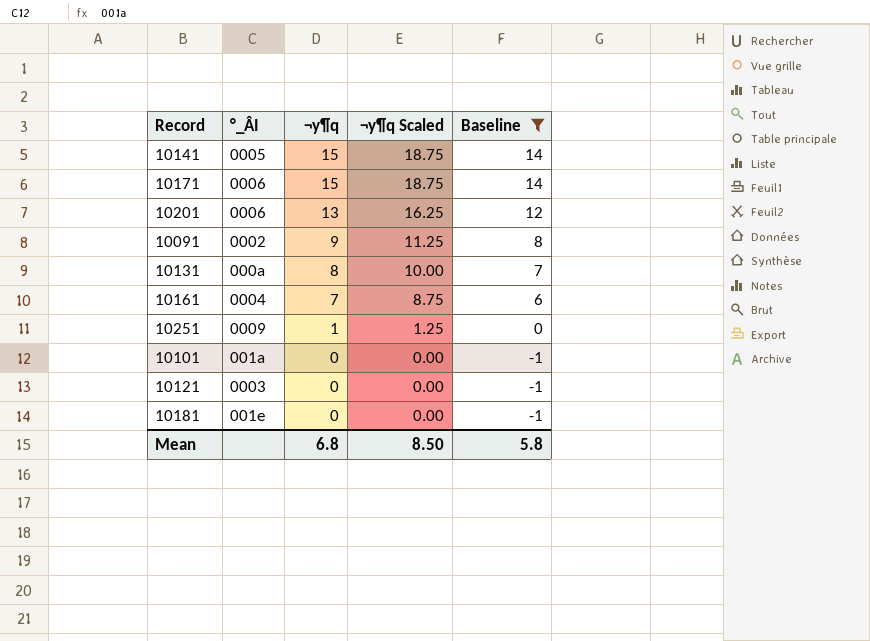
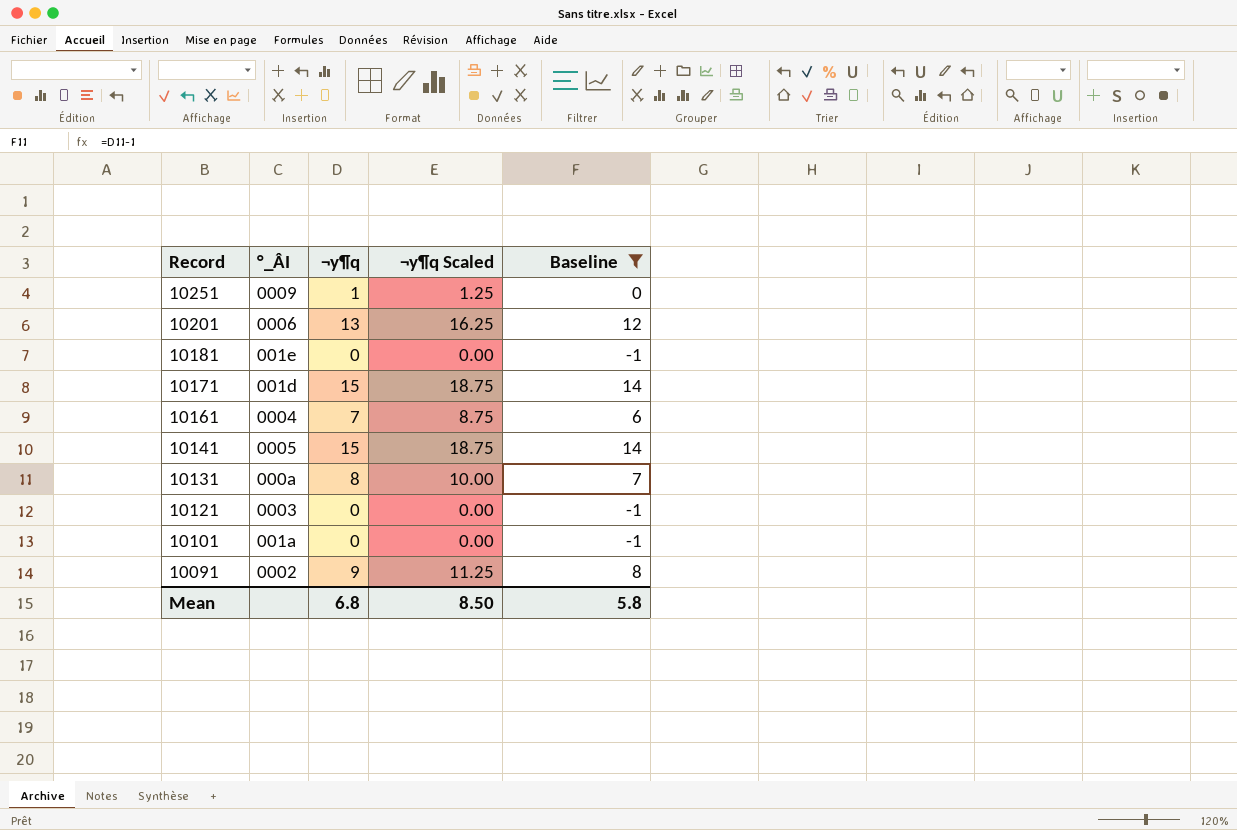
row order: ¬y¶q descending -> Record descending
10171 | °_ÂI: 0006 -> 001d

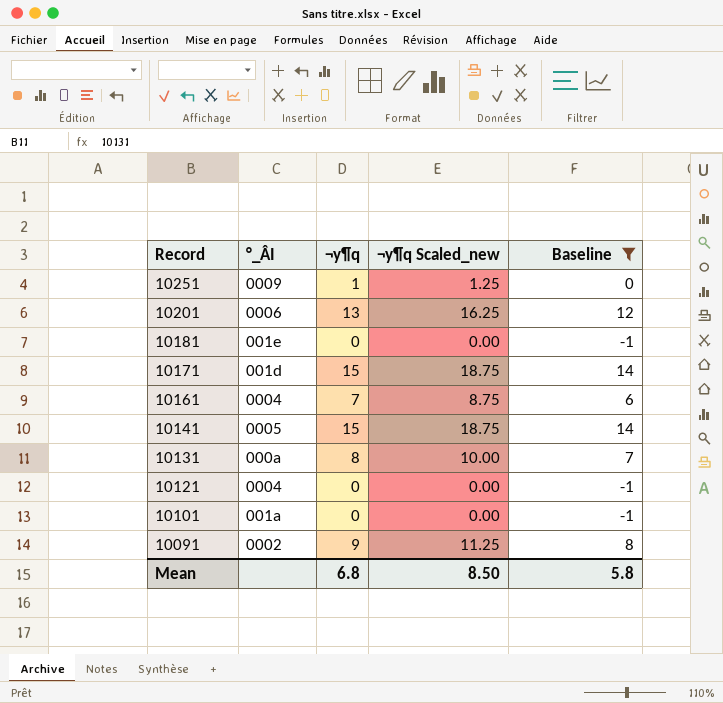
column name: ¬y¶q Scaled -> ¬y¶q Scaled_new
10121 | °_ÂI: 0003 -> 0004

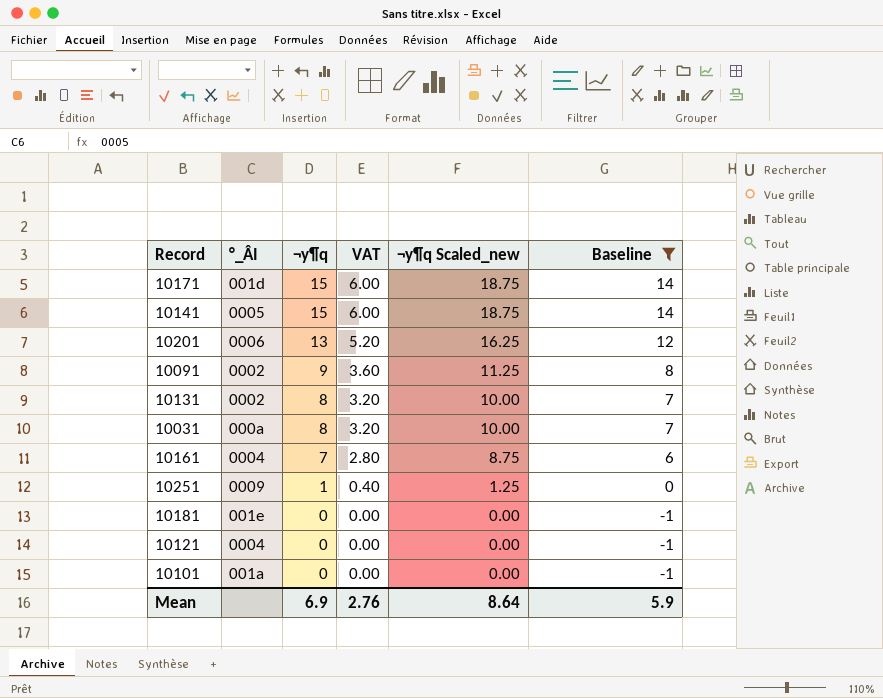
row order: Record descending -> ¬y¶q descending
column VAT | formula: none -> [¬y¶q] * 0.4
10131 | °_ÂI: 000a -> 0002
row 10031: none -> 000a | 8 | 3.20 | 10.00 | 7
Mean | ¬y¶q: 6.8 -> 6.9
Mean | ¬y¶q Scaled_new: 8.50 -> 8.64
Mean | Baseline: 5.8 -> 5.9

